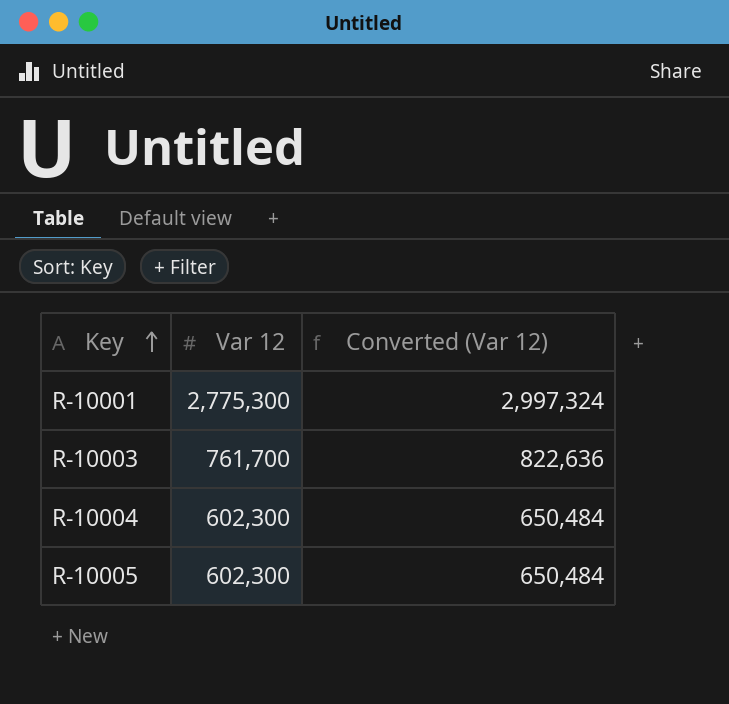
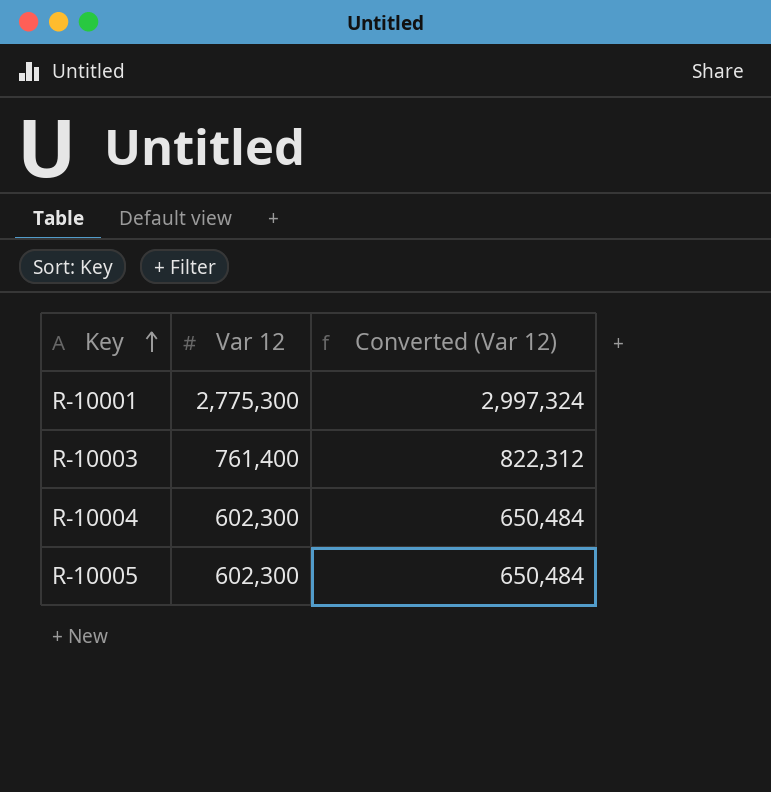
R-10003 | Var 12: 761,700 -> 761,400
R-10003 | Converted (Var 12): 822,636 -> 822,312

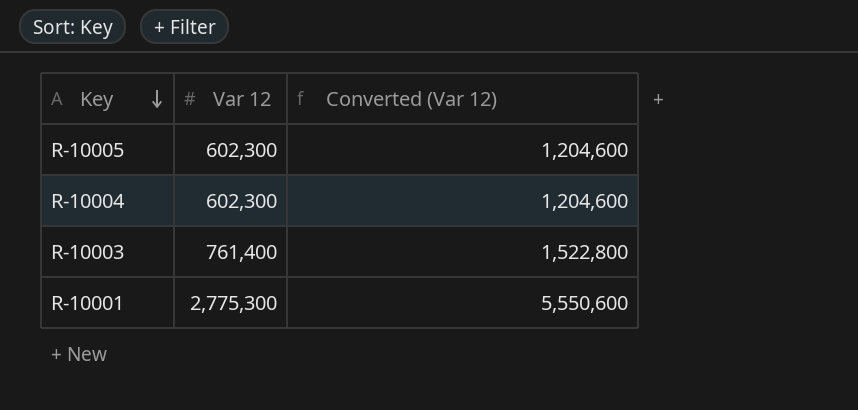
row order: Key ascending -> Key descending
column Converted (Var 12) | formula: [Var 12] * 1.08 -> [Var 12] * 2

